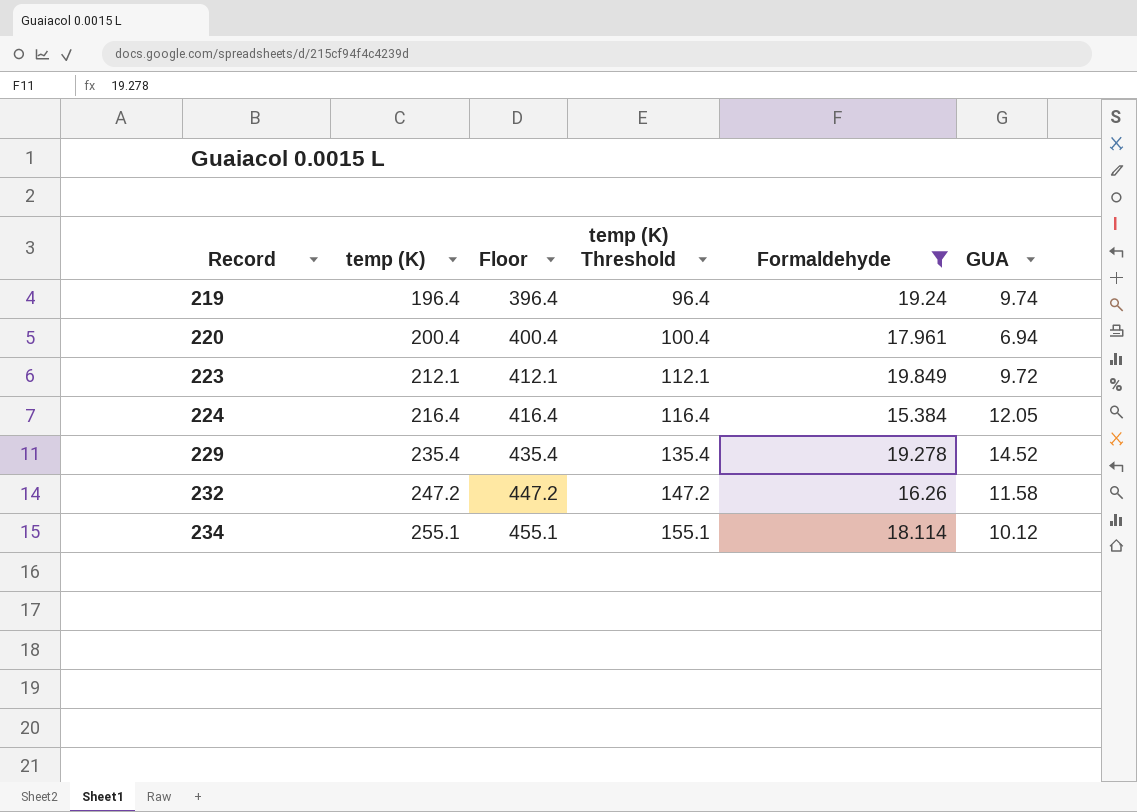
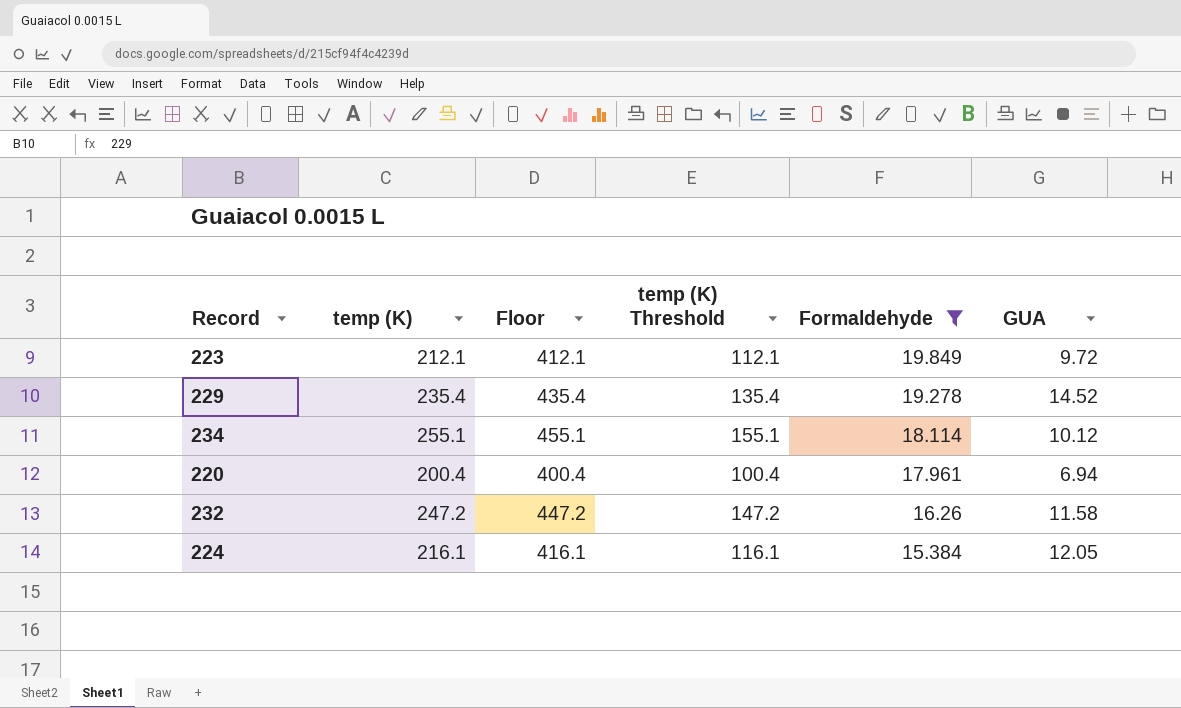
row order: Record ascending -> Formaldehyde descending
row 219: 196.4 | 396.4 | 96.4 | 19.24 | 9.74 -> none
224 | temp (K): 216.4 -> 216.1
224 | Floor: 416.4 -> 416.1
224 | temp (K) Threshold: 116.4 -> 116.1

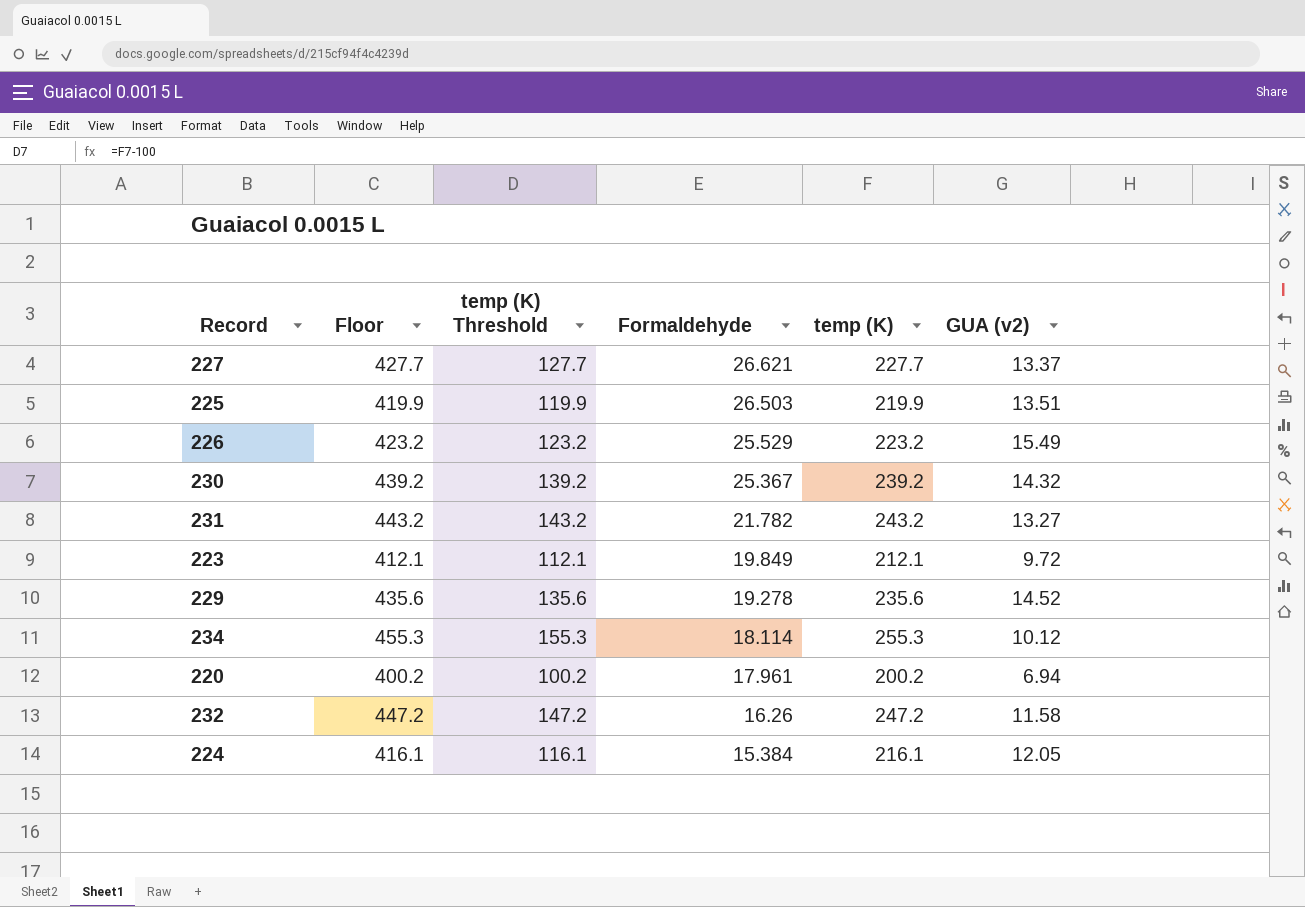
filter: Formaldehyde <= 19.849 -> none
column temp (K) | position: 2 -> 5
column name: GUA -> GUA (v2)
229 | Floor: 435.4 -> 435.6
229 | temp (K) Threshold: 135.4 -> 135.6
229 | temp (K): 235.4 -> 235.6
234 | Floor: 455.1 -> 455.3
234 | temp (K) Threshold: 155.1 -> 155.3
234 | temp (K): 255.1 -> 255.3
220 | Floor: 400.4 -> 400.2
220 | temp (K) Threshold: 100.4 -> 100.2
220 | temp (K): 200.4 -> 200.2

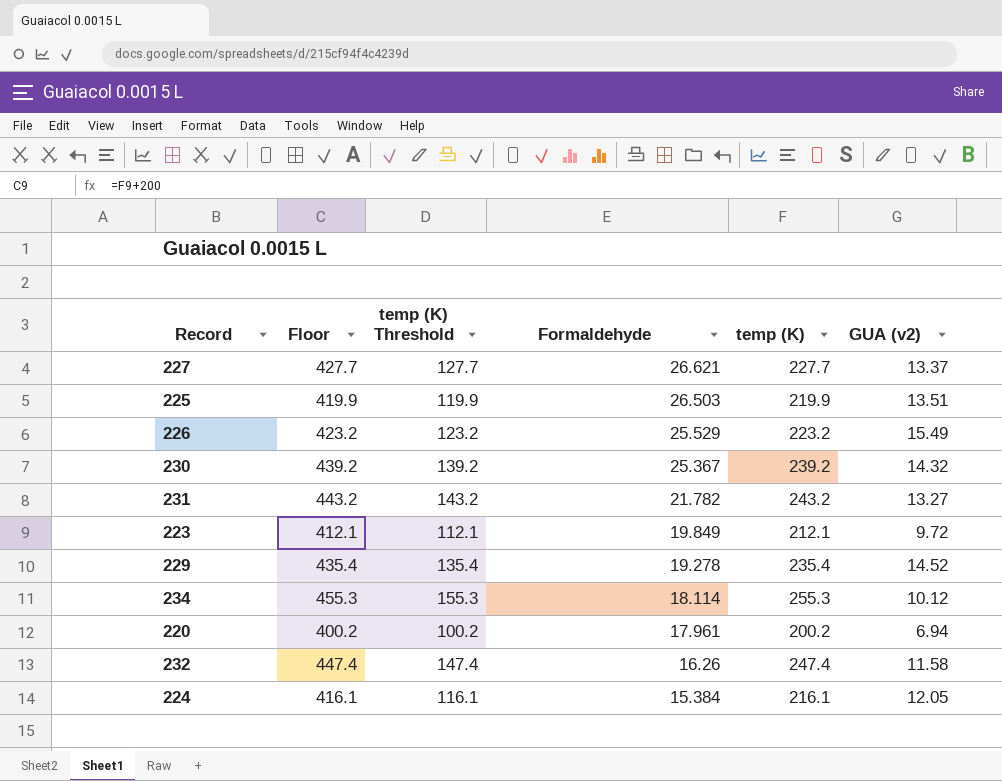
229 | Floor: 435.6 -> 435.4
229 | temp (K) Threshold: 135.6 -> 135.4
229 | temp (K): 235.6 -> 235.4
232 | Floor: 447.2 -> 447.4
232 | temp (K) Threshold: 147.2 -> 147.4
232 | temp (K): 247.2 -> 247.4

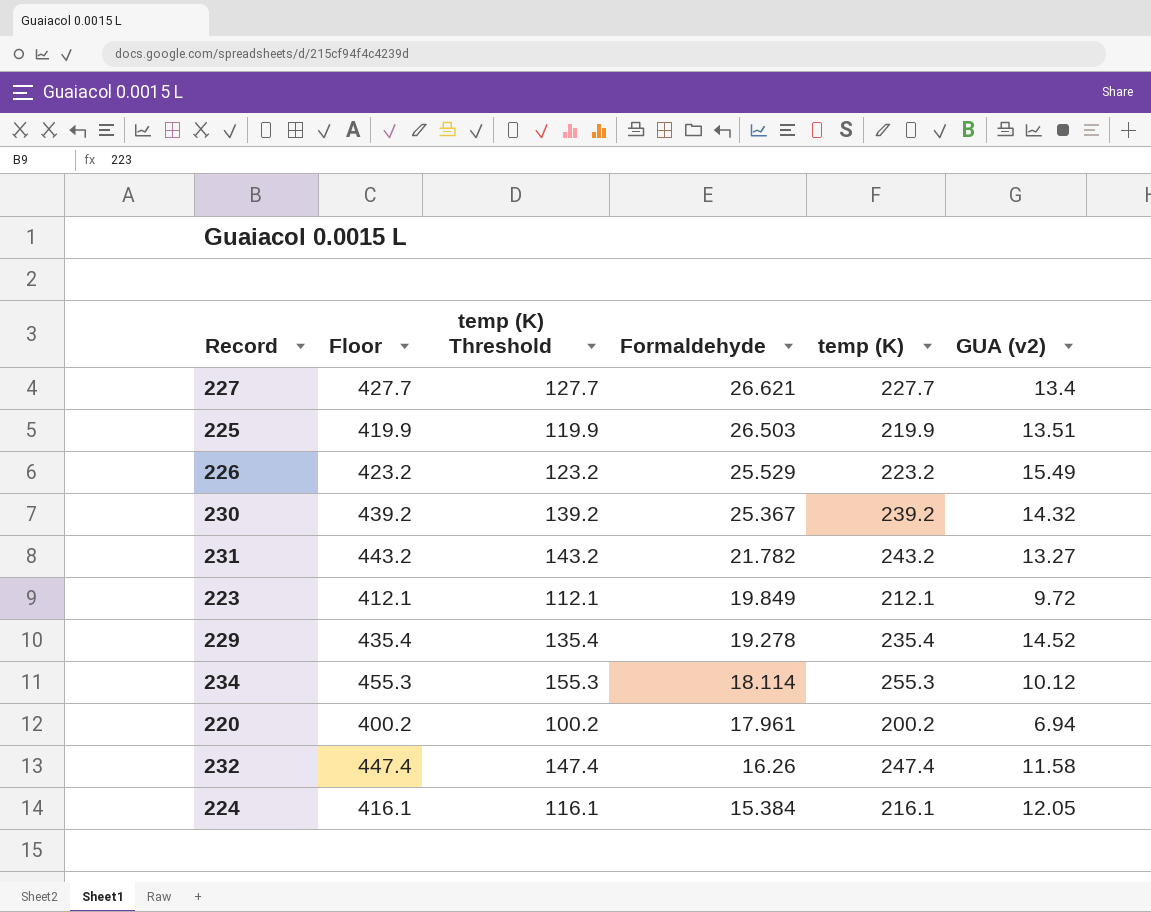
227 | GUA (v2): 13.37 -> 13.4

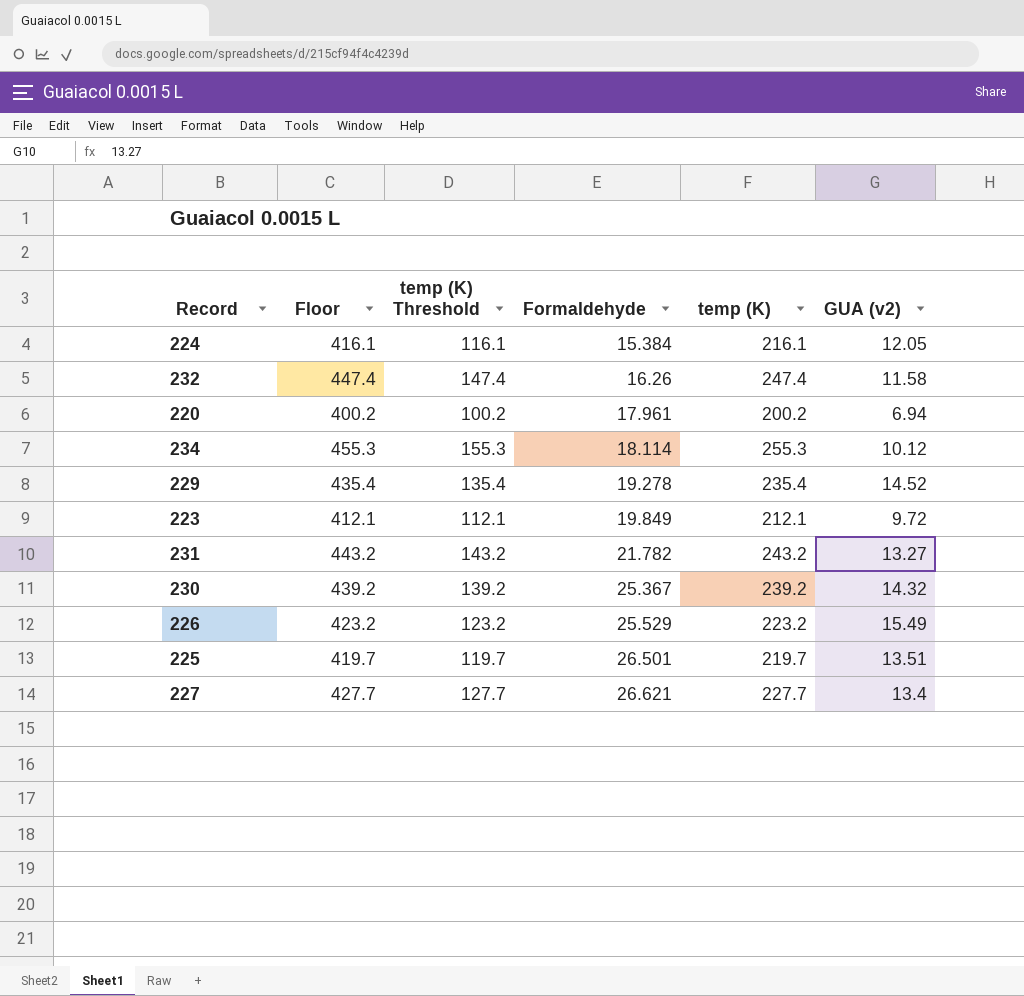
row order: Formaldehyde descending -> Formaldehyde ascending
225 | Floor: 419.9 -> 419.7
225 | temp (K) Threshold: 119.9 -> 119.7
225 | Formaldehyde: 26.503 -> 26.501
225 | temp (K): 219.9 -> 219.7

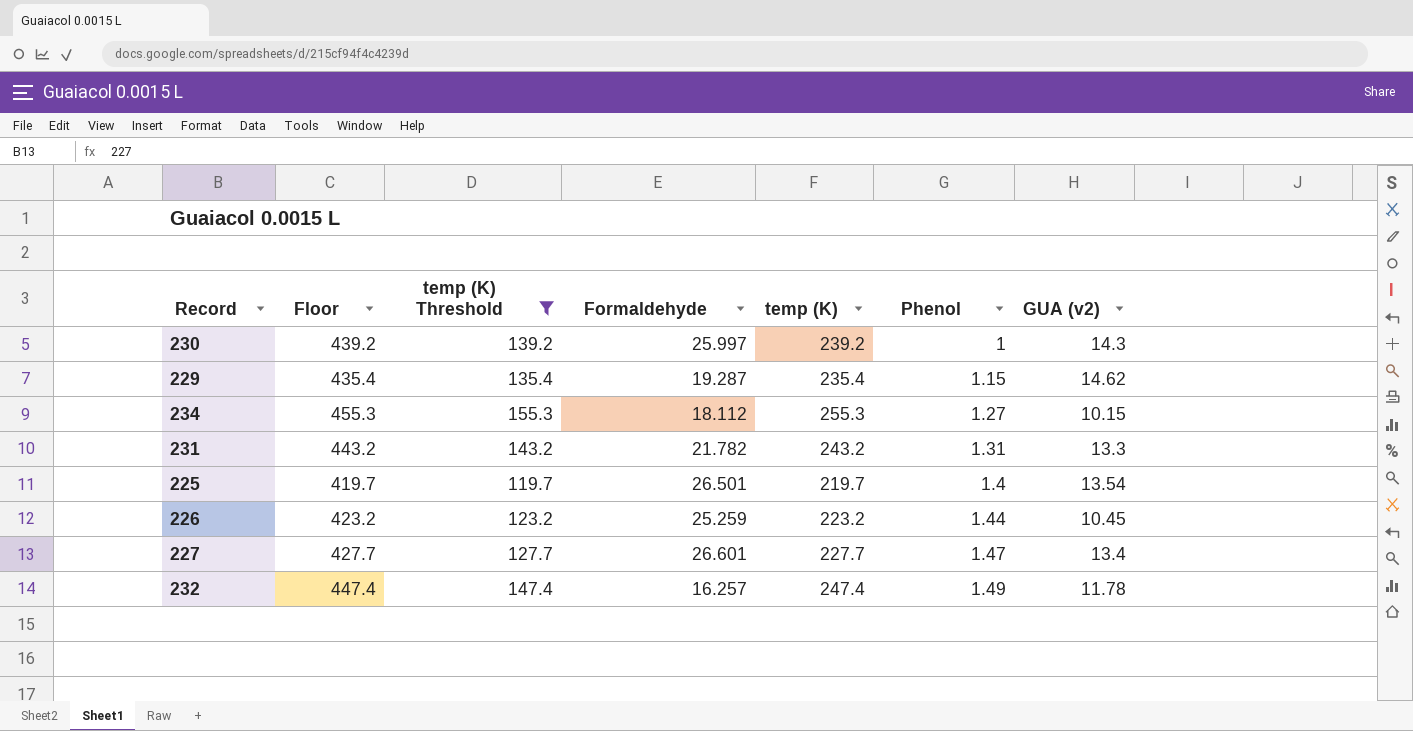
filter: none -> temp (K) Threshold >= 119.7
row order: Formaldehyde ascending -> Phenol ascending
column Phenol | position: none -> 6
230 | Formaldehyde: 25.367 -> 25.997
230 | GUA (v2): 14.32 -> 14.3
229 | Formaldehyde: 19.278 -> 19.287
229 | GUA (v2): 14.52 -> 14.62
234 | Formaldehyde: 18.114 -> 18.112
234 | GUA (v2): 10.12 -> 10.15
231 | GUA (v2): 13.27 -> 13.3
225 | GUA (v2): 13.51 -> 13.54
226 | Formaldehyde: 25.529 -> 25.259
226 | GUA (v2): 15.49 -> 10.45
227 | Formaldehyde: 26.621 -> 26.601
232 | Formaldehyde: 16.26 -> 16.257
232 | GUA (v2): 11.58 -> 11.78

